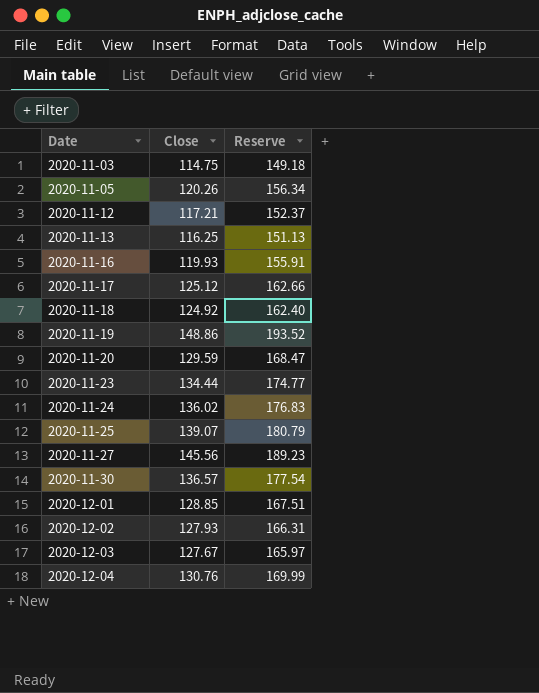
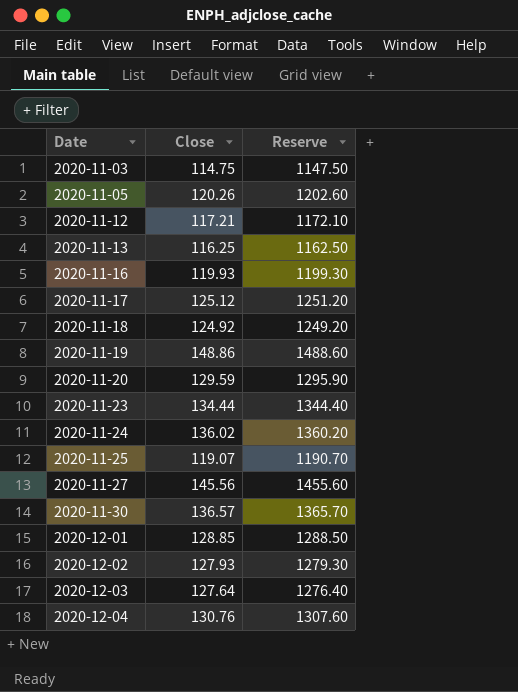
column Reserve | formula: [Close] * 1.3 -> [Close] * 10
2020-11-25 | Close: 139.07 -> 119.07
2020-12-03 | Close: 127.67 -> 127.64

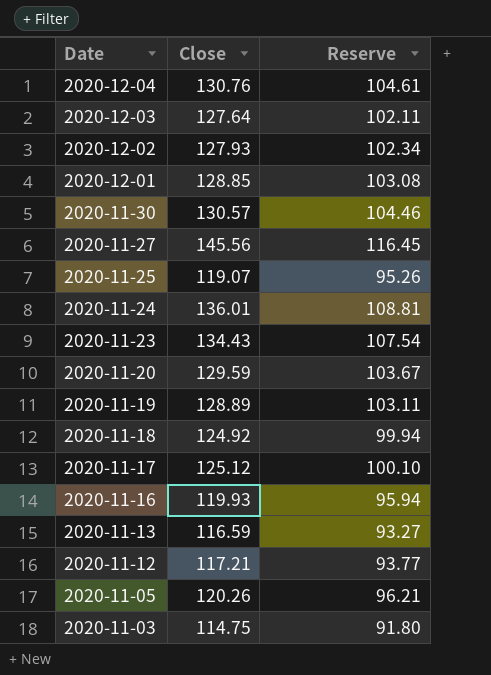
row order: Date ascending -> Date descending
column Reserve | formula: [Close] * 10 -> [Close] * 0.8
2020-11-30 | Close: 136.57 -> 130.57
2020-11-24 | Close: 136.02 -> 136.01
2020-11-23 | Close: 134.44 -> 134.43
2020-11-19 | Close: 148.86 -> 128.89
2020-11-13 | Close: 116.25 -> 116.59

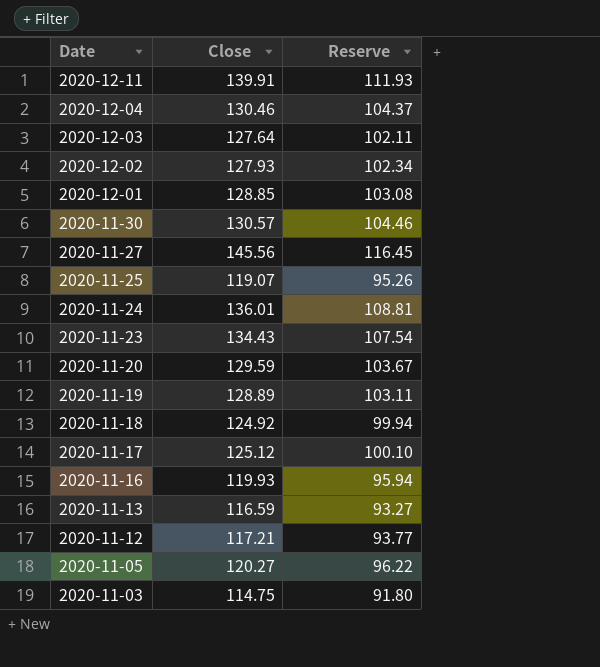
row 2020-12-11: none -> 139.91 | 111.93
2020-12-04 | Close: 130.76 -> 130.46
2020-12-04 | Reserve: 104.61 -> 104.37
2020-11-05 | Close: 120.26 -> 120.27
2020-11-05 | Reserve: 96.21 -> 96.22

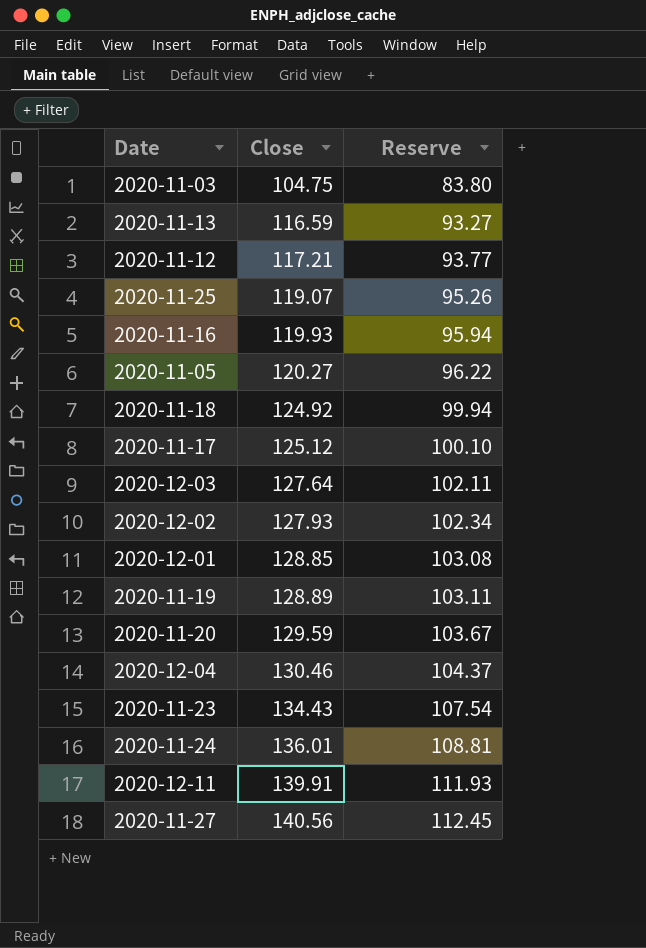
row order: Date descending -> Close ascending
row 2020-11-30: 130.57 | 104.46 -> none
2020-11-03 | Close: 114.75 -> 104.75
2020-11-03 | Reserve: 91.80 -> 83.80
2020-11-27 | Close: 145.56 -> 140.56
2020-11-27 | Reserve: 116.45 -> 112.45

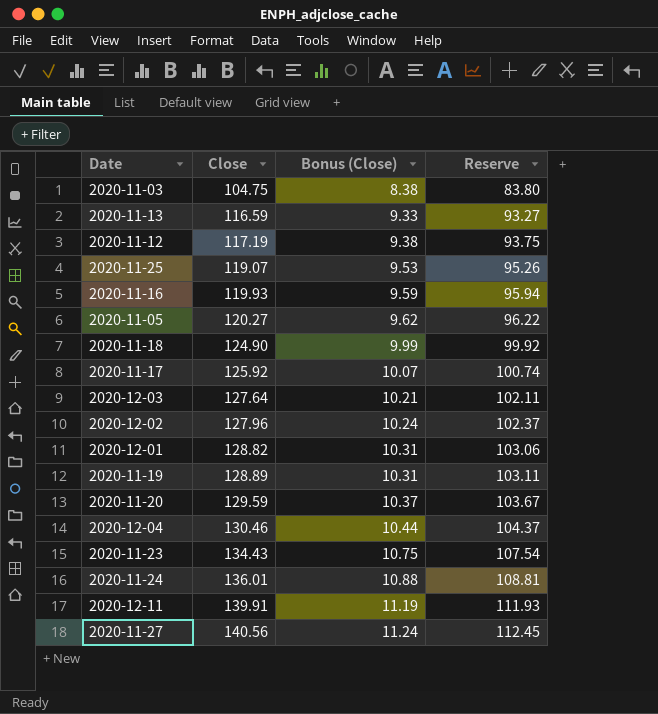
column Bonus (Close) | formula: none -> [Close] * 0.08
2020-11-12 | Close: 117.21 -> 117.19
2020-11-12 | Reserve: 93.77 -> 93.75
2020-11-18 | Close: 124.92 -> 124.90
2020-11-18 | Reserve: 99.94 -> 99.92
2020-11-17 | Close: 125.12 -> 125.92
2020-11-17 | Reserve: 100.10 -> 100.74
2020-12-02 | Close: 127.93 -> 127.96
2020-12-02 | Reserve: 102.34 -> 102.37
2020-12-01 | Close: 128.85 -> 128.82
2020-12-01 | Reserve: 103.08 -> 103.06

